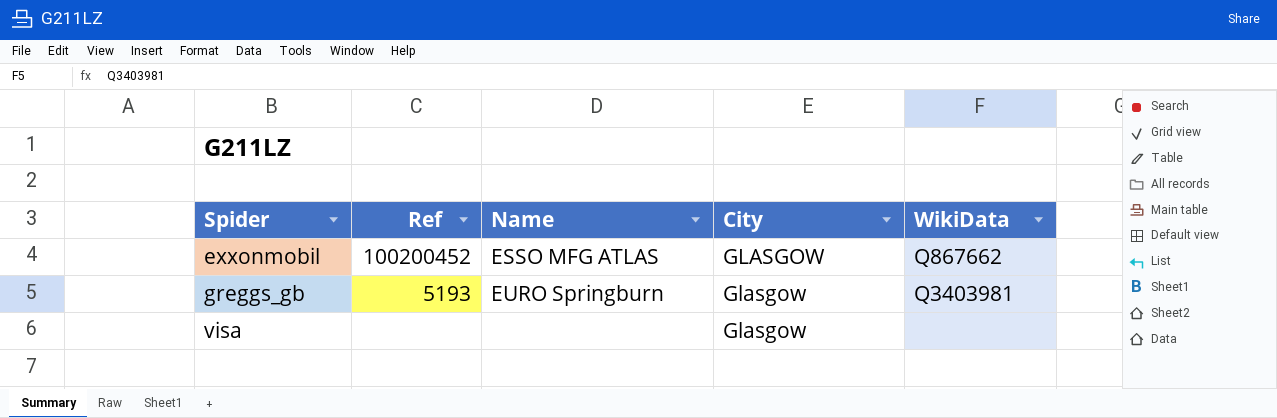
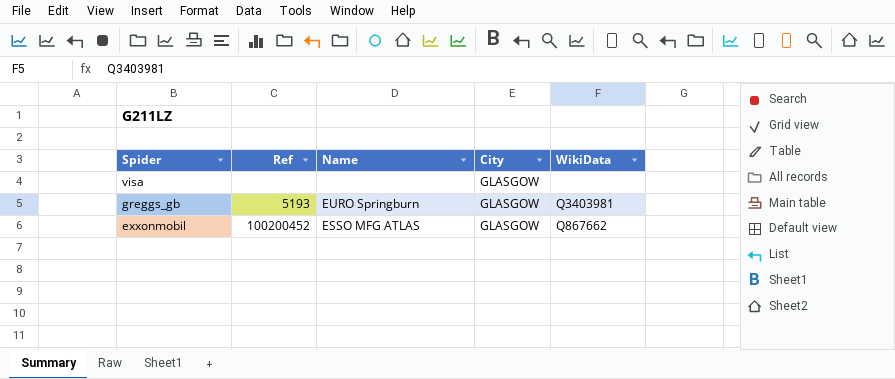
row order: Spider ascending -> Spider descending
visa | City: Glasgow -> GLASGOW
greggs_gb | City: Glasgow -> GLASGOW

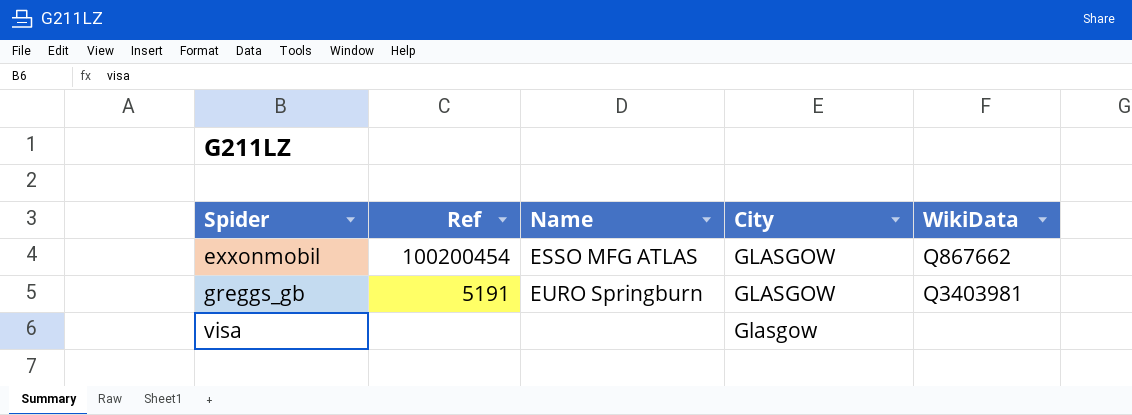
row order: Spider descending -> Spider ascending
exxonmobil | Ref: 100200452 -> 100200454
greggs_gb | Ref: 5193 -> 5191
visa | City: GLASGOW -> Glasgow

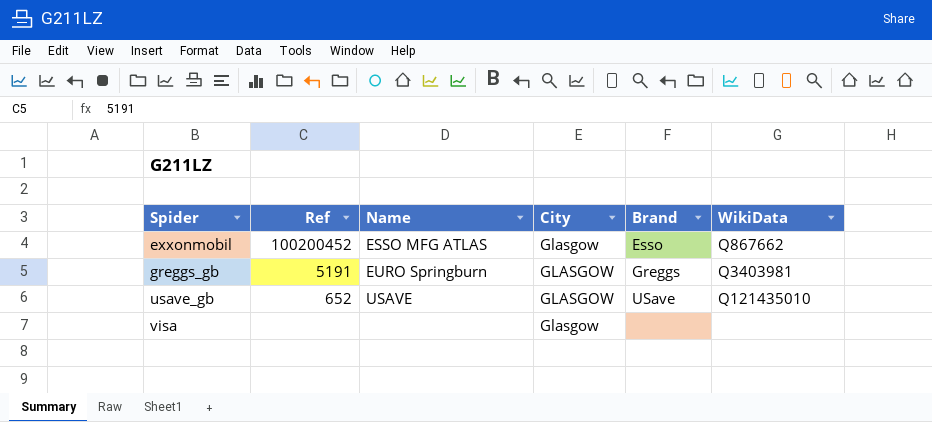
column Brand | position: none -> 5
exxonmobil | Ref: 100200454 -> 100200452
exxonmobil | City: GLASGOW -> Glasgow
row usave_gb: none -> 652 | USAVE | GLASGOW | USave | Q121435010

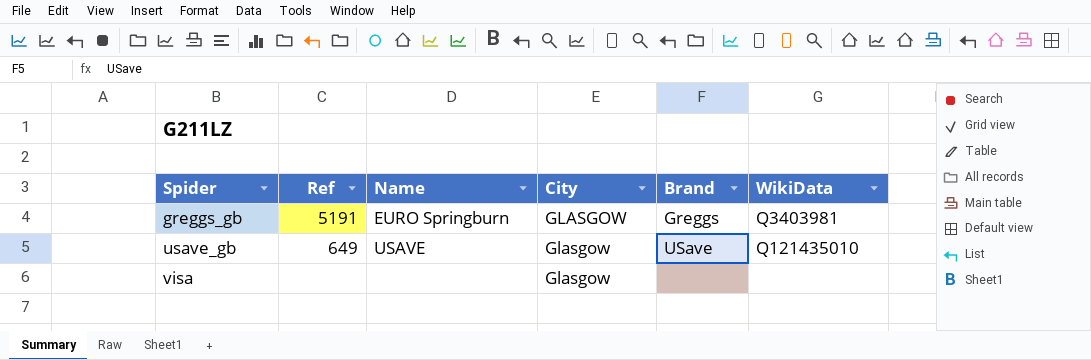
row exxonmobil: 100200452 | ESSO MFG ATLAS | Glasgow | Esso | Q867662 -> none
usave_gb | Ref: 652 -> 649
usave_gb | City: GLASGOW -> Glasgow

